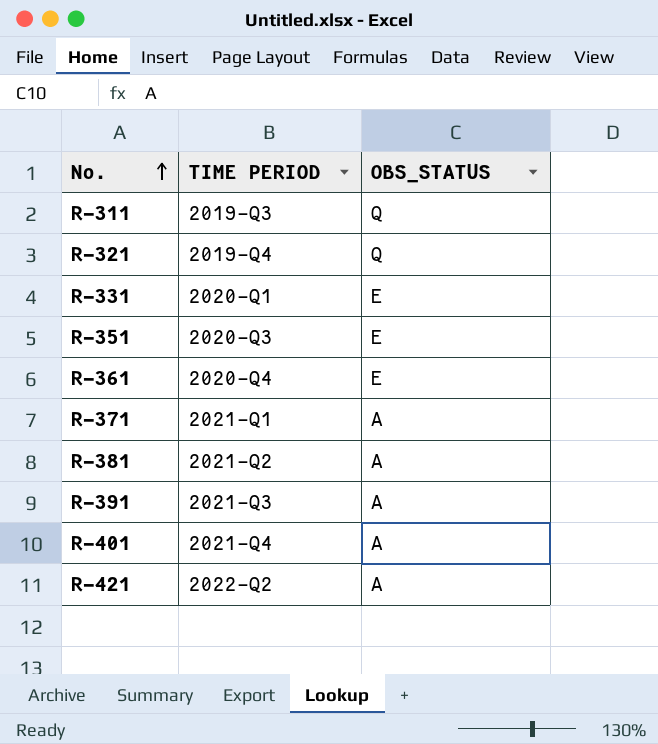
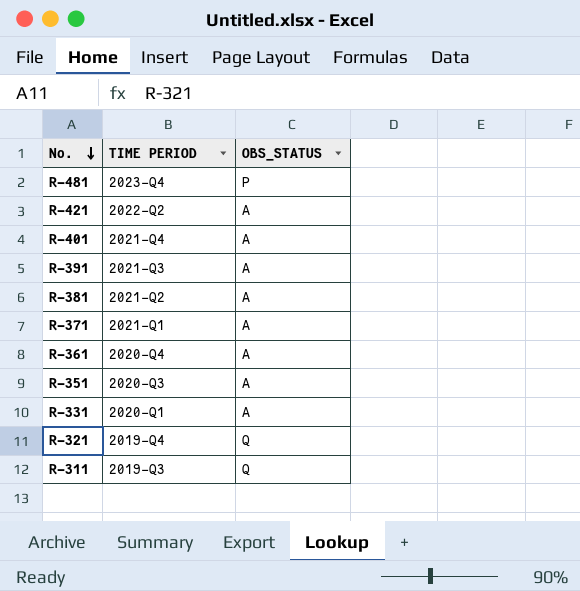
row order: No. ascending -> No. descending
row R-481: none -> 2023-Q4 | P
R-361 | OBS_STATUS: E -> A
R-351 | OBS_STATUS: E -> A
R-331 | OBS_STATUS: E -> A

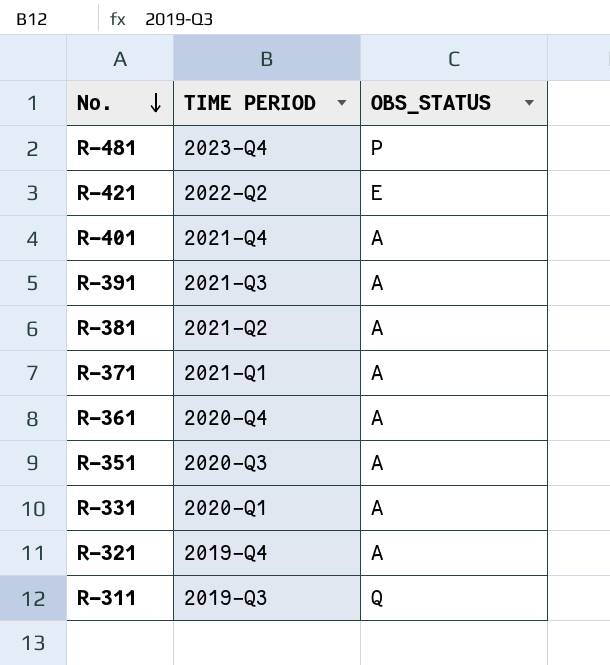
R-421 | OBS_STATUS: A -> E
R-321 | OBS_STATUS: Q -> A

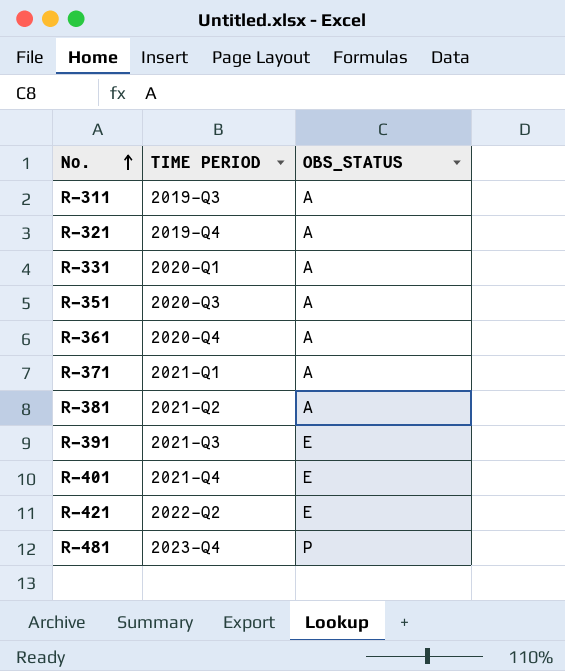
row order: No. descending -> No. ascending
R-311 | OBS_STATUS: Q -> A
R-391 | OBS_STATUS: A -> E
R-401 | OBS_STATUS: A -> E

